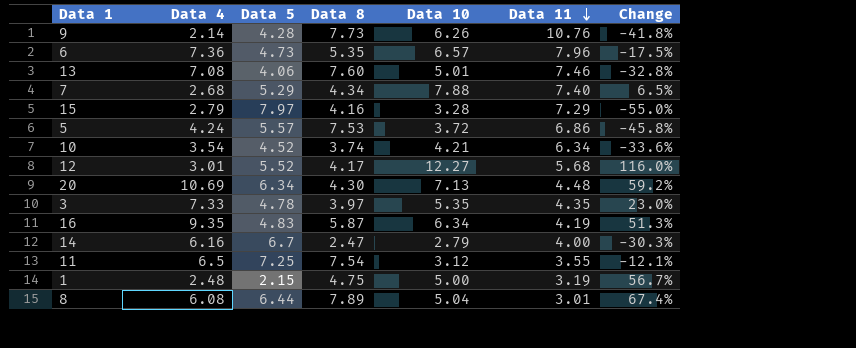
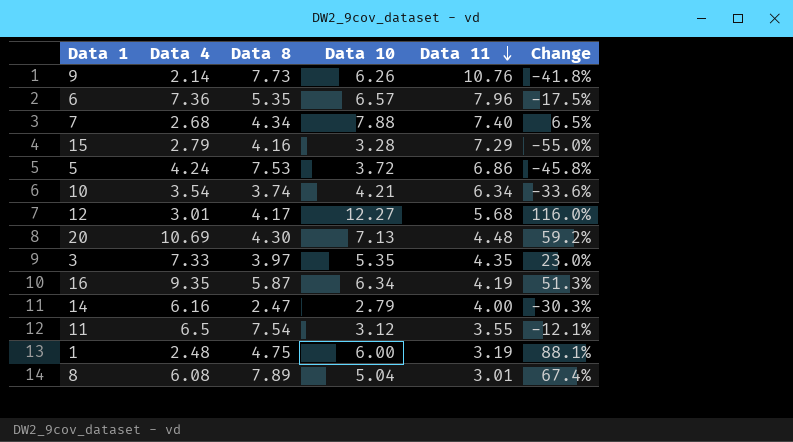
column Data 5 | position: 3 -> none
row 13: 7.08 | 4.06 | 7.60 | 5.01 | 7.46 | -32.8% -> none
1 | Data 10: 5.00 -> 6.00
1 | Change: 56.7% -> 88.1%

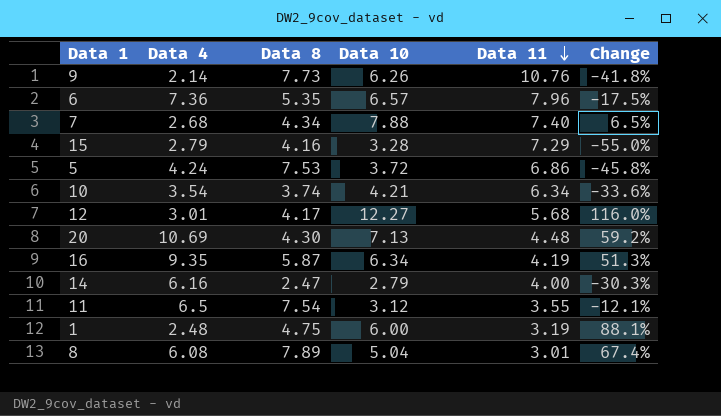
row 3: 7.33 | 3.97 | 5.35 | 4.35 | 23.0% -> none

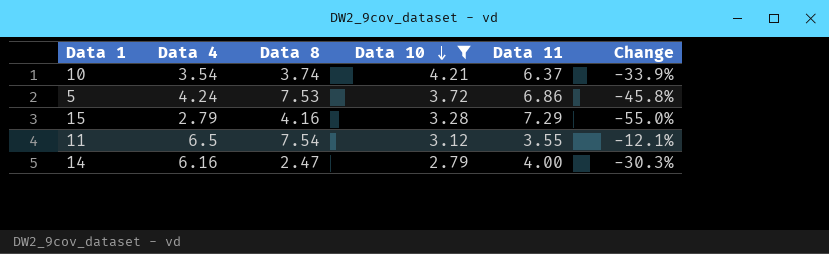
filter: none -> Data 10 <= 4.21
row order: Data 11 descending -> Data 10 descending
10 | Data 11: 6.34 -> 6.37
10 | Change: -33.6% -> -33.9%

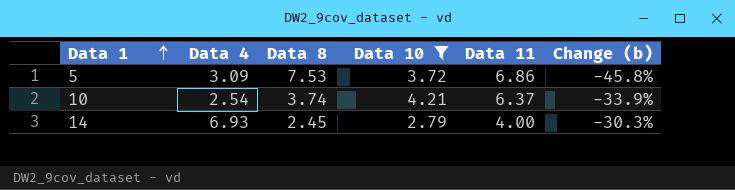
row order: Data 10 descending -> Data 1 ascending
column name: Change -> Change (b)
row 15: 2.79 | 4.16 | 3.28 | 7.29 | -55.0% -> none
row 11: 6.5 | 7.54 | 3.12 | 3.55 | -12.1% -> none
5 | Data 4: 4.24 -> 3.09
10 | Data 4: 3.54 -> 2.54
14 | Data 4: 6.16 -> 6.93
14 | Data 8: 2.47 -> 2.45

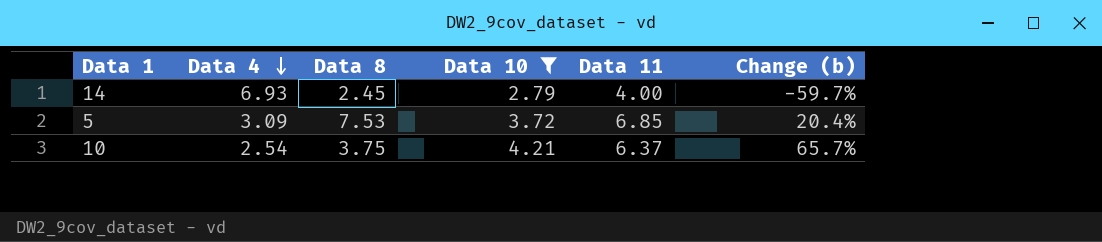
row order: Data 1 ascending -> Data 4 descending
column Change (b) | formula: ([Data 10] - [Data 11]) / [Data 11] -> ([Data 10] - [Data 4]) / [Data 4]
5 | Data 11: 6.86 -> 6.85
10 | Data 8: 3.74 -> 3.75

